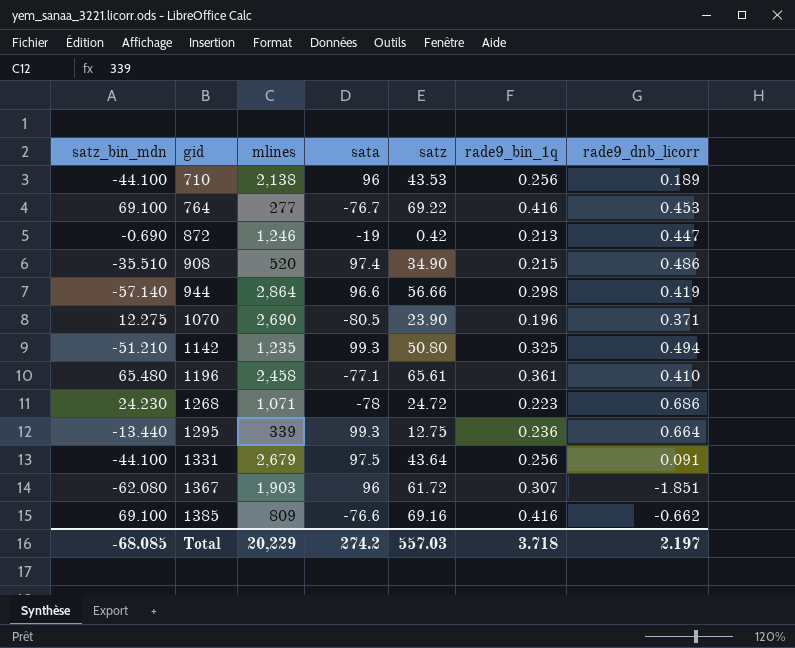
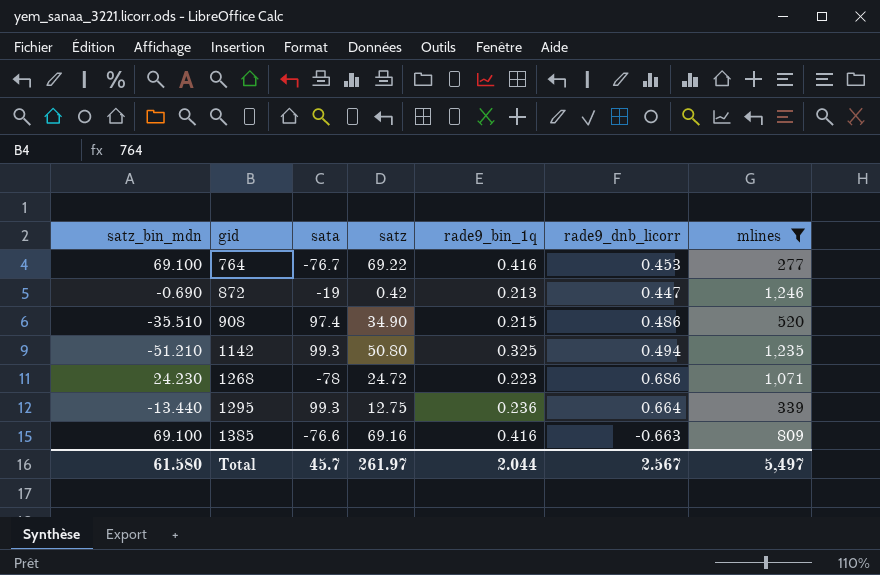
filter: none -> mlines <= 1,246
column mlines | position: 3 -> 7
1385 | rade9_dnb_licorr: -0.662 -> -0.663
Total | satz_bin_mdn: -68.085 -> 61.580
Total | sata: 274.2 -> 45.7
Total | satz: 557.03 -> 261.97
Total | rade9_bin_1q: 3.718 -> 2.044
Total | rade9_dnb_licorr: 2.197 -> 2.567
Total | mlines: 20,229 -> 5,497

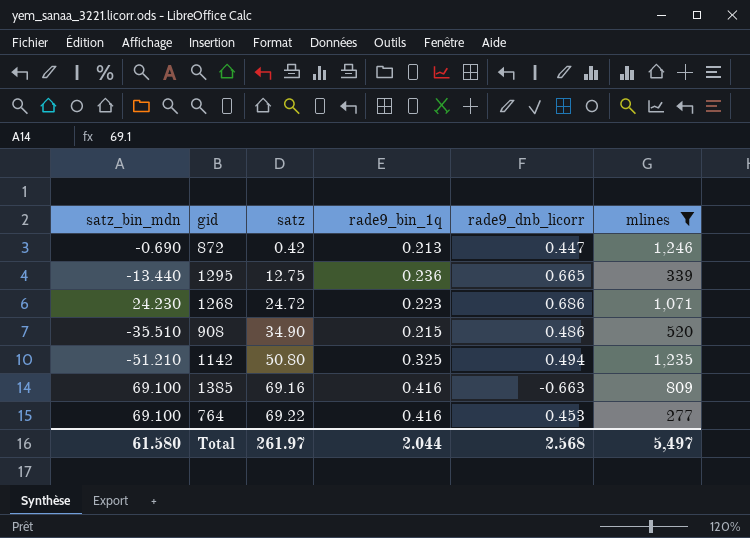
row order: gid ascending -> satz ascending
column sata | position: 3 -> none
1295 | rade9_dnb_licorr: 0.664 -> 0.665
Total | rade9_dnb_licorr: 2.567 -> 2.568

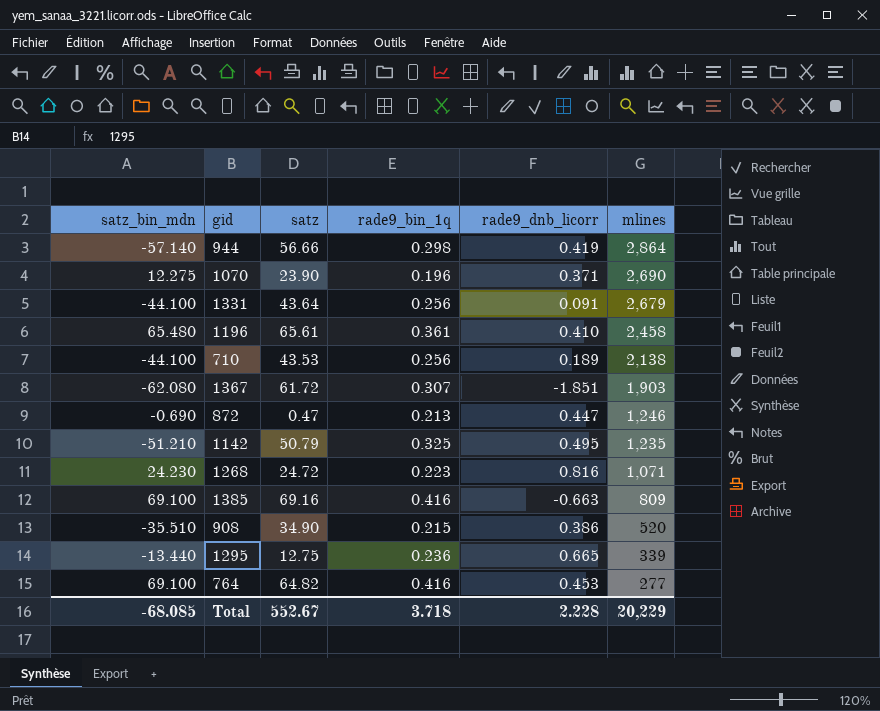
filter: mlines <= 1,246 -> none
row order: satz ascending -> mlines descending
872 | satz: 0.42 -> 0.47
1142 | satz: 50.80 -> 50.79
1142 | rade9_dnb_licorr: 0.494 -> 0.495
1268 | rade9_dnb_licorr: 0.686 -> 0.816
908 | rade9_dnb_licorr: 0.486 -> 0.386
764 | satz: 69.22 -> 64.82
Total | satz_bin_mdn: 61.580 -> -68.085
Total | satz: 261.97 -> 552.67
Total | rade9_bin_1q: 2.044 -> 3.718
Total | rade9_dnb_licorr: 2.568 -> 2.228
Total | mlines: 5,497 -> 20,229

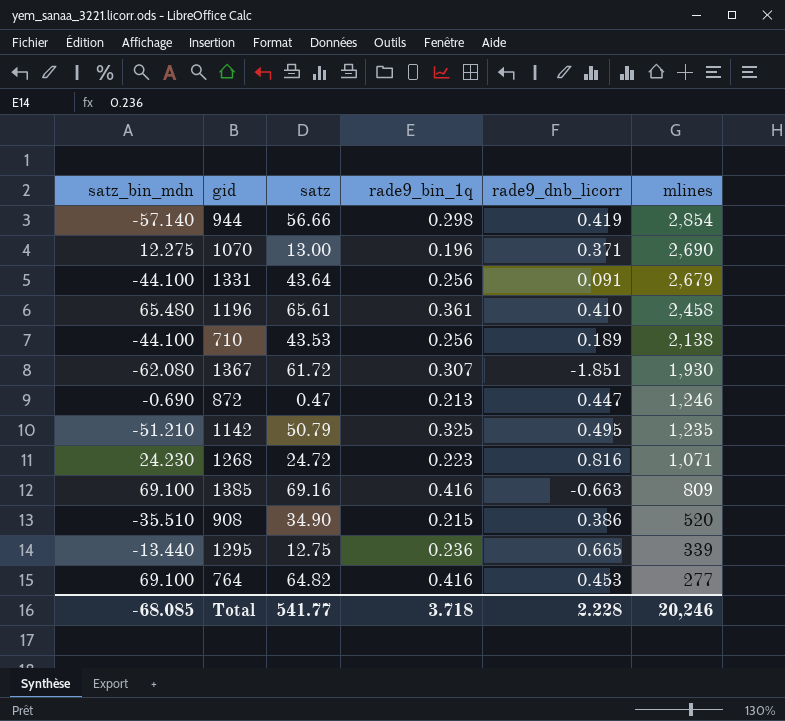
944 | mlines: 2,864 -> 2,854
1070 | satz: 23.90 -> 13.00
1367 | mlines: 1,903 -> 1,930
Total | satz: 552.67 -> 541.77
Total | mlines: 20,229 -> 20,246

